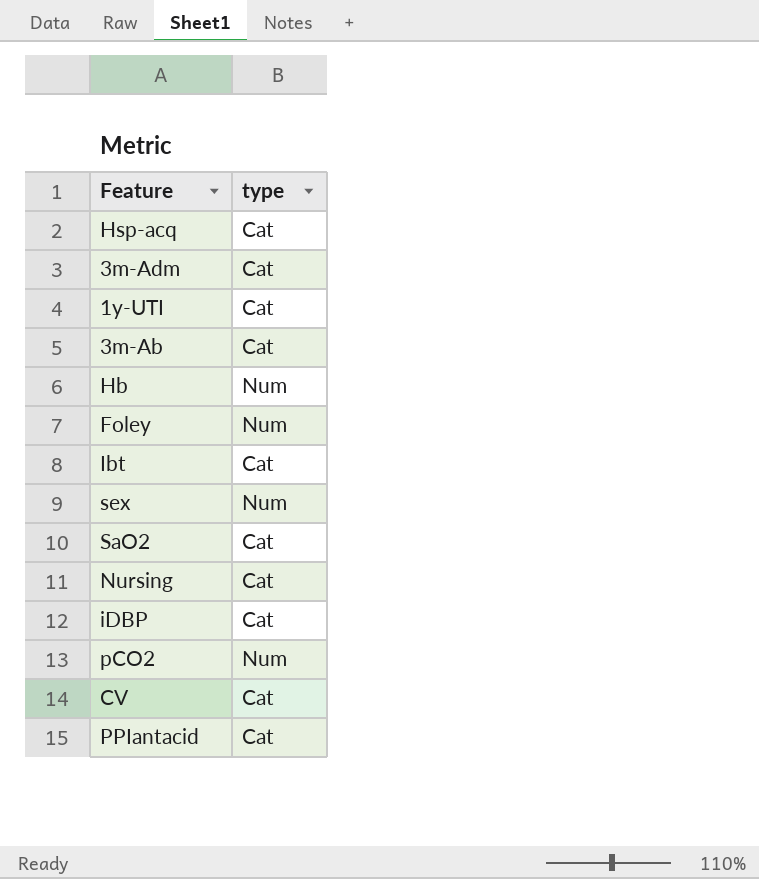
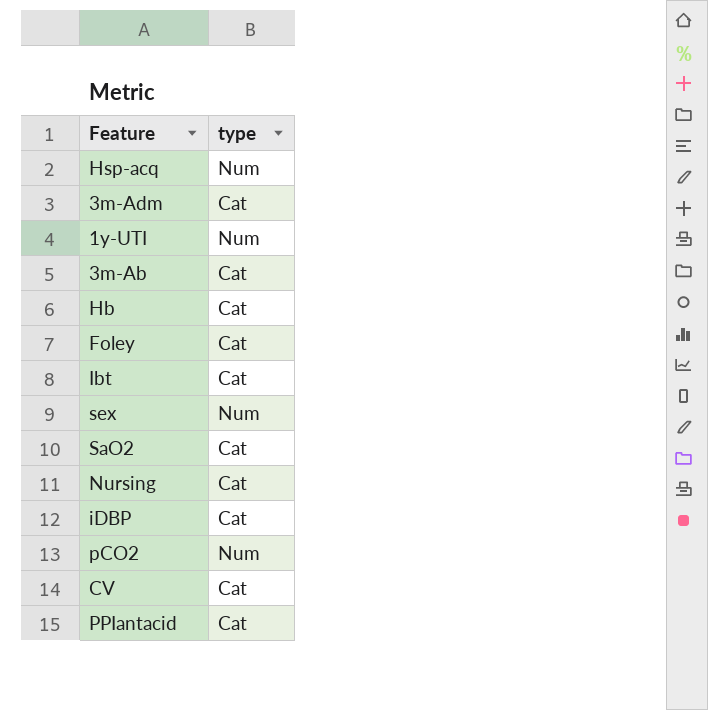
Hsp-acq | type: Cat -> Num
1y-UTI | type: Cat -> Num
Hb | type: Num -> Cat
Foley | type: Num -> Cat

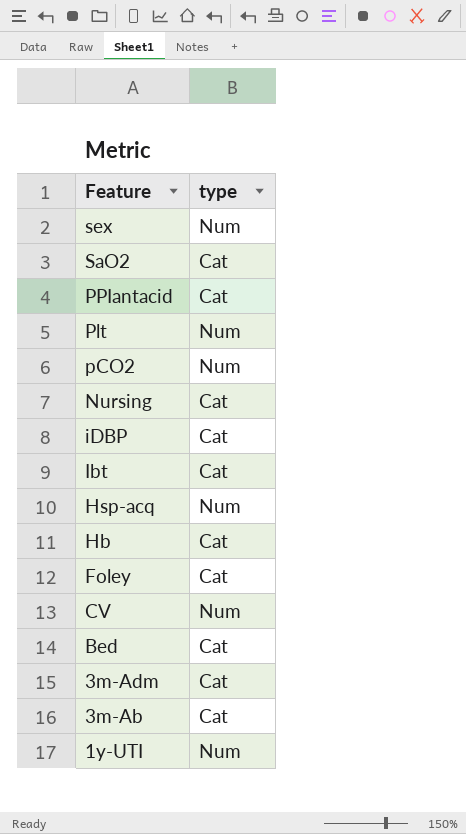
row order: none -> Feature descending
row Plt: none -> Num
CV | type: Cat -> Num
row Bed: none -> Cat

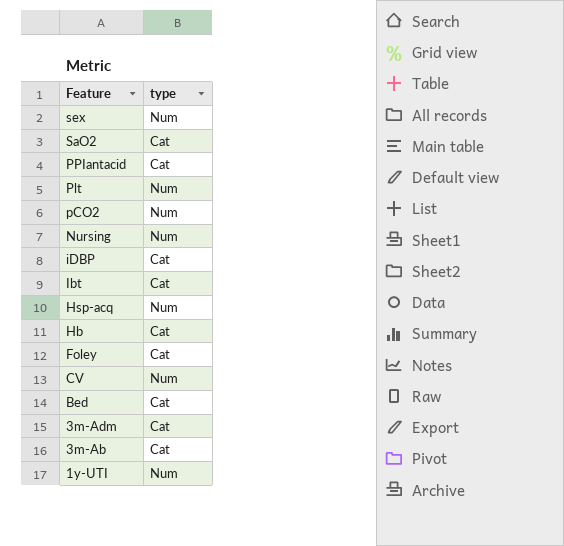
Nursing | type: Cat -> Num

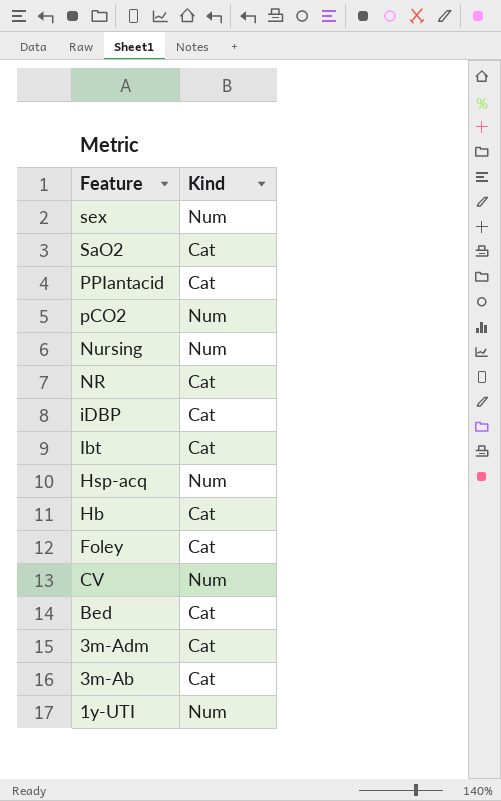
column name: type -> Kind
row Plt: Num -> none
row NR: none -> Cat

